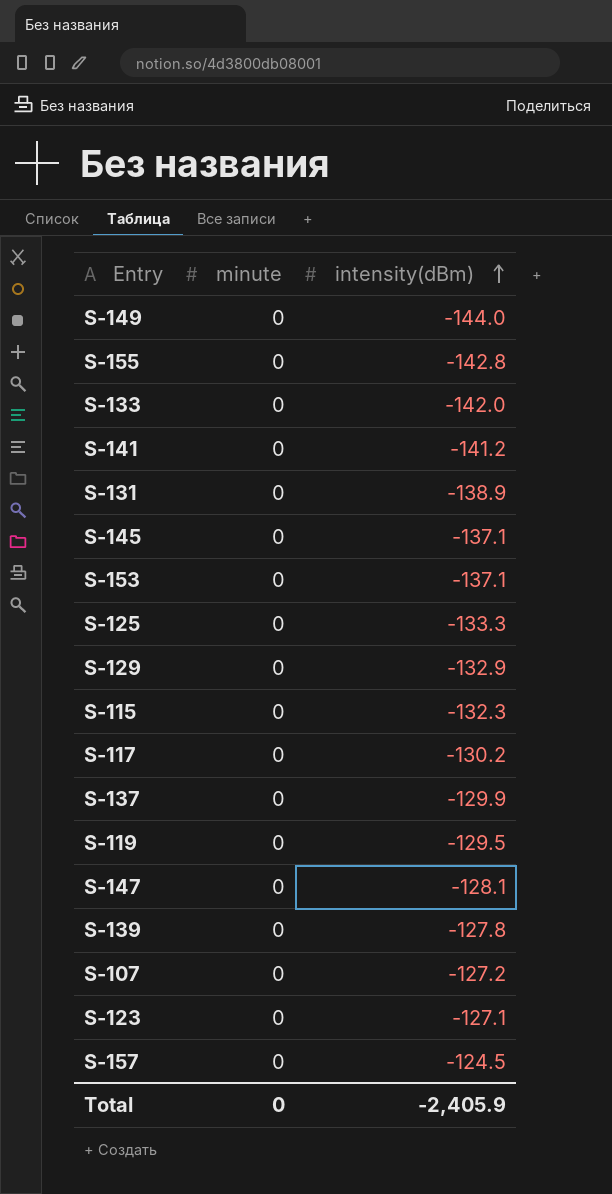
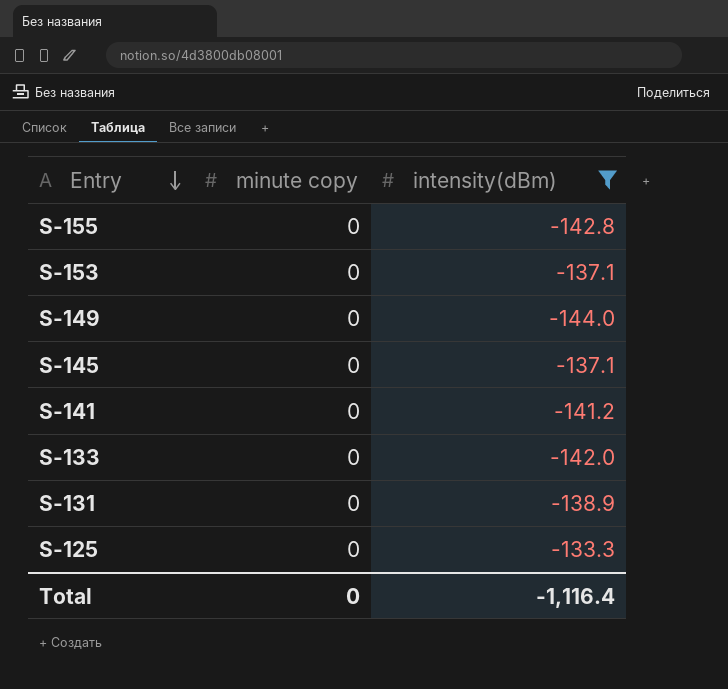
filter: none -> intensity(dBm) <= -133.3
row order: intensity(dBm) ascending -> Entry descending
column name: minute -> minute copy
Total | intensity(dBm): -2,405.9 -> -1,116.4

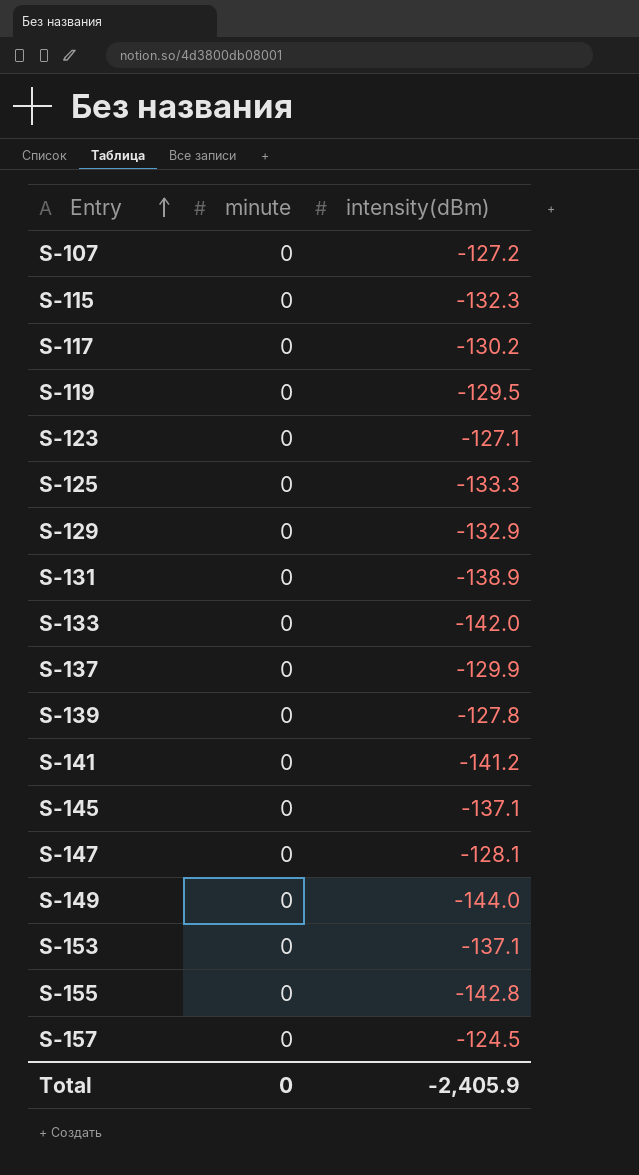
filter: intensity(dBm) <= -133.3 -> none
row order: Entry descending -> Entry ascending
column name: minute copy -> minute
Total | intensity(dBm): -1,116.4 -> -2,405.9

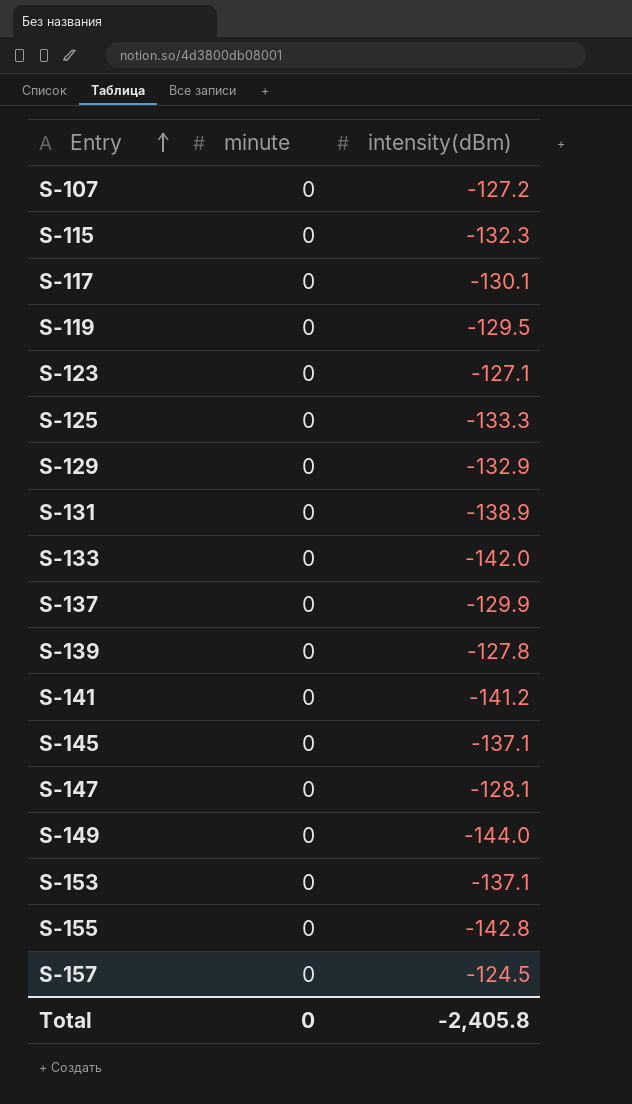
S-117 | intensity(dBm): -130.2 -> -130.1
Total | intensity(dBm): -2,405.9 -> -2,405.8

